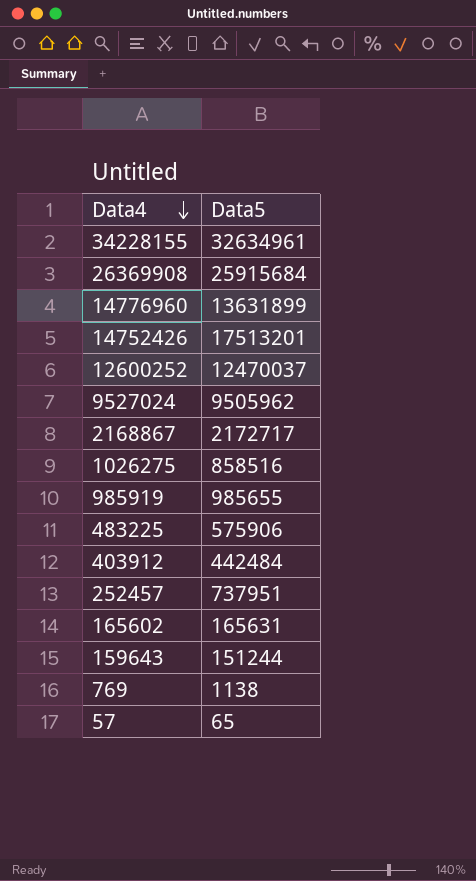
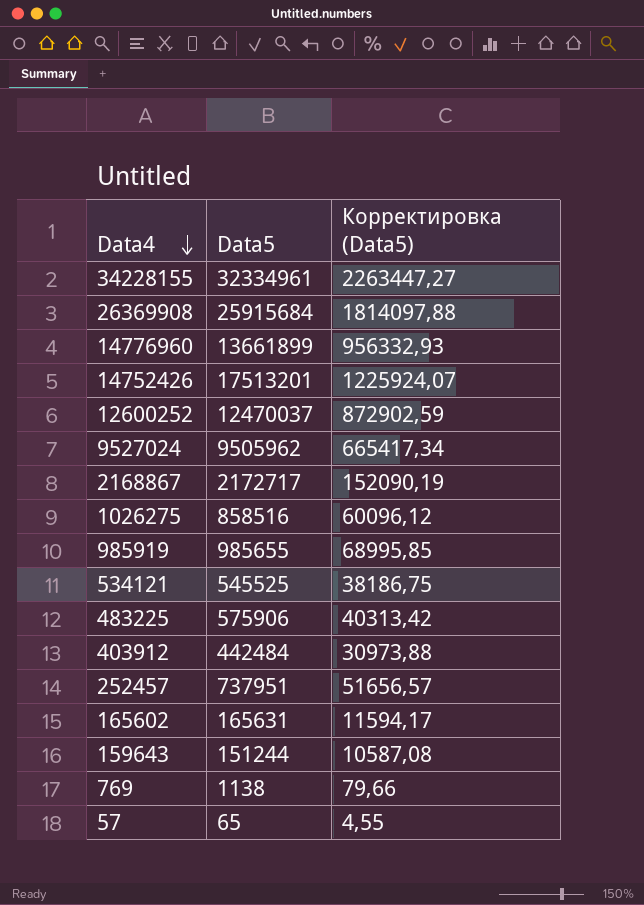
column Корректировка (Data5) | formula: none -> [Data5] * 0,07
34228155 | Data5: 32634961 -> 32334961
14776960 | Data5: 13631899 -> 13661899
row 534121: none -> 545525 | 38186,75

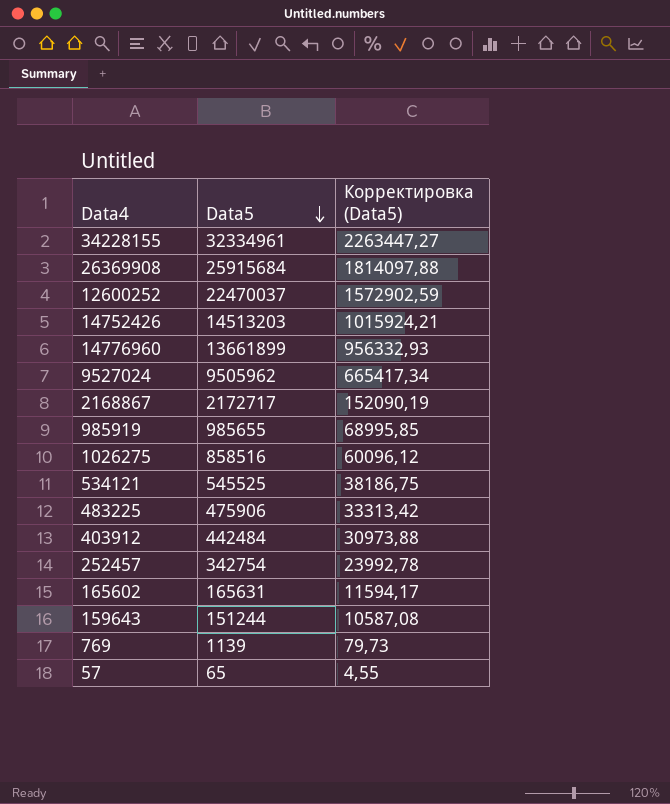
row order: Data4 descending -> Data5 descending
12600252 | Data5: 12470037 -> 22470037
12600252 | Корректировка (Data5): 872902,59 -> 1572902,59
14752426 | Data5: 17513201 -> 14513203
14752426 | Корректировка (Data5): 1225924,07 -> 1015924,21
483225 | Data5: 575906 -> 475906
483225 | Корректировка (Data5): 40313,42 -> 33313,42
252457 | Data5: 737951 -> 342754
252457 | Корректировка (Data5): 51656,57 -> 23992,78
769 | Data5: 1138 -> 1139
769 | Корректировка (Data5): 79,66 -> 79,73

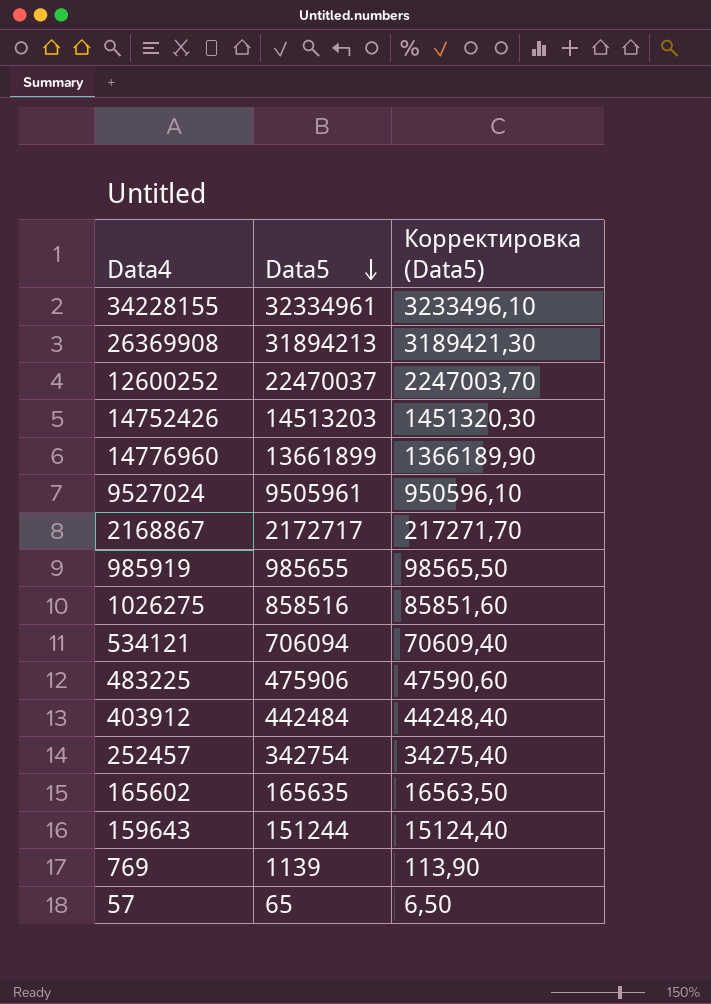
column Корректировка (Data5) | formula: [Data5] * 0,07 -> [Data5] * 0,1
26369908 | Data5: 25915684 -> 31894213
9527024 | Data5: 9505962 -> 9505961
534121 | Data5: 545525 -> 706094
165602 | Data5: 165631 -> 165635

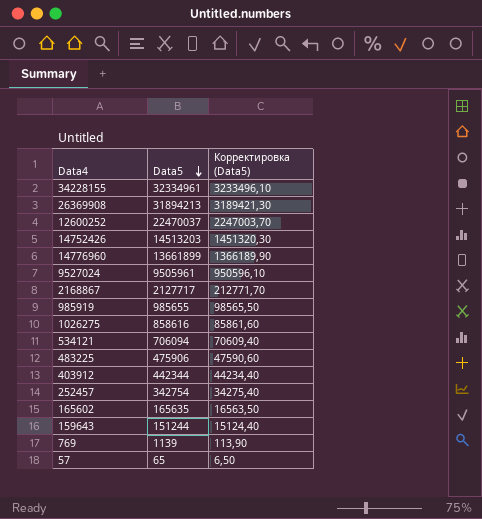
2168867 | Data5: 2172717 -> 2127717
2168867 | Корректировка (Data5): 217271,70 -> 212771,70
1026275 | Data5: 858516 -> 858616
1026275 | Корректировка (Data5): 85851,60 -> 85861,60
403912 | Data5: 442484 -> 442344
403912 | Корректировка (Data5): 44248,40 -> 44234,40

